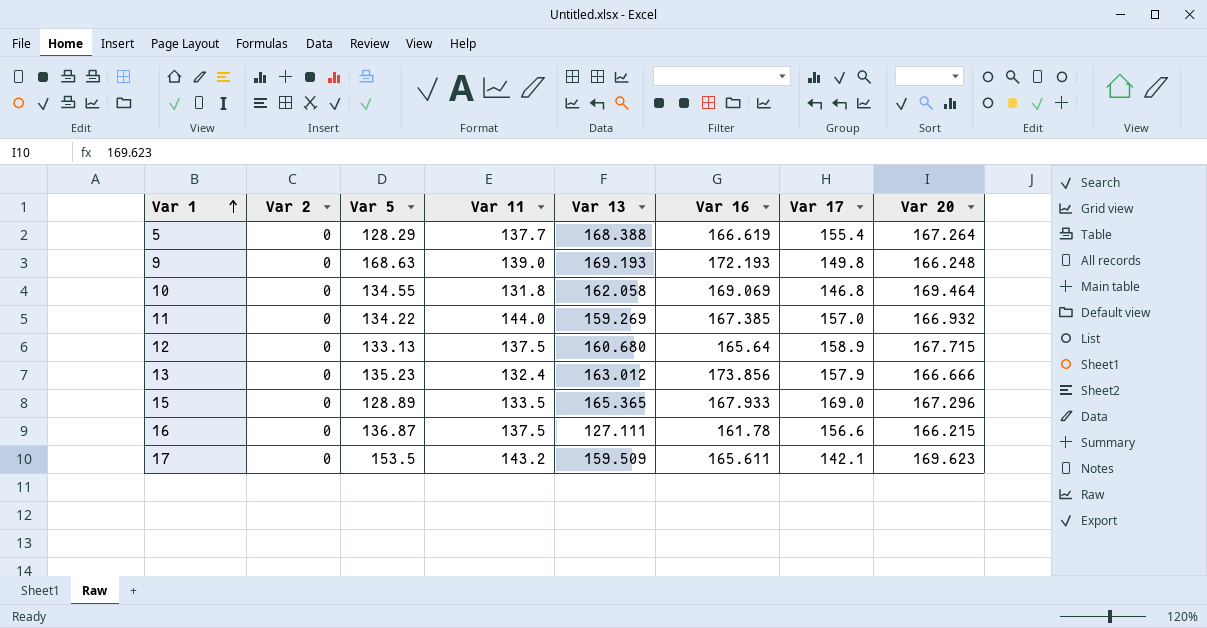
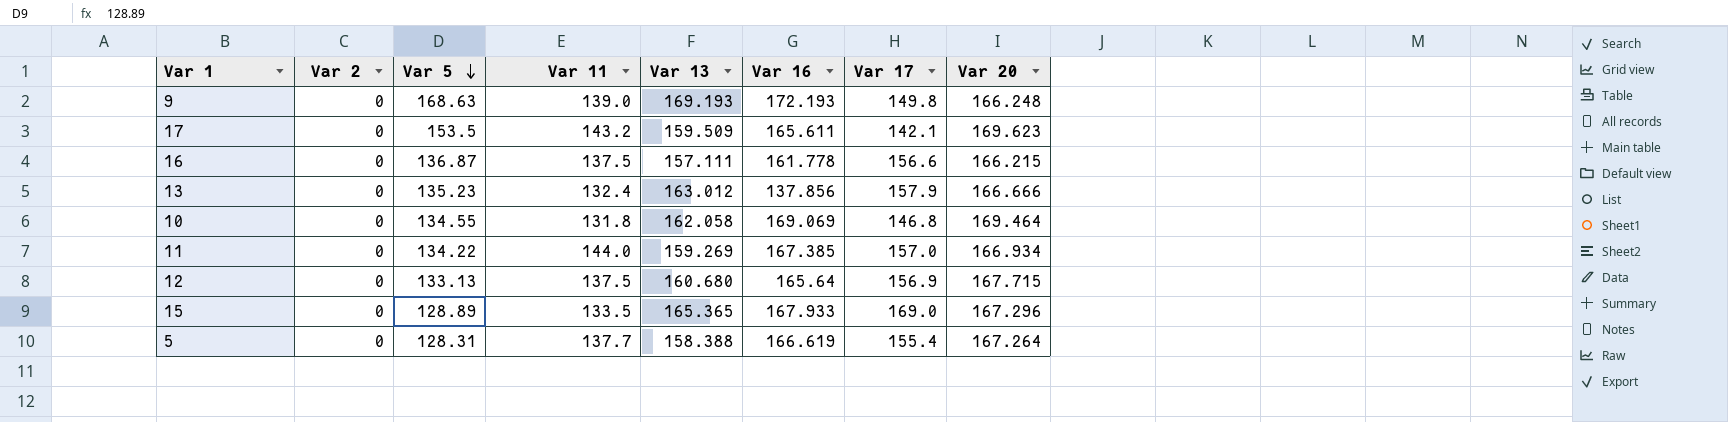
row order: Var 1 ascending -> Var 5 descending
16 | Var 13: 127.111 -> 157.111
16 | Var 16: 161.78 -> 161.778
13 | Var 16: 173.856 -> 137.856
11 | Var 20: 166.932 -> 166.934
12 | Var 17: 158.9 -> 156.9
5 | Var 5: 128.29 -> 128.31
5 | Var 13: 168.388 -> 158.388

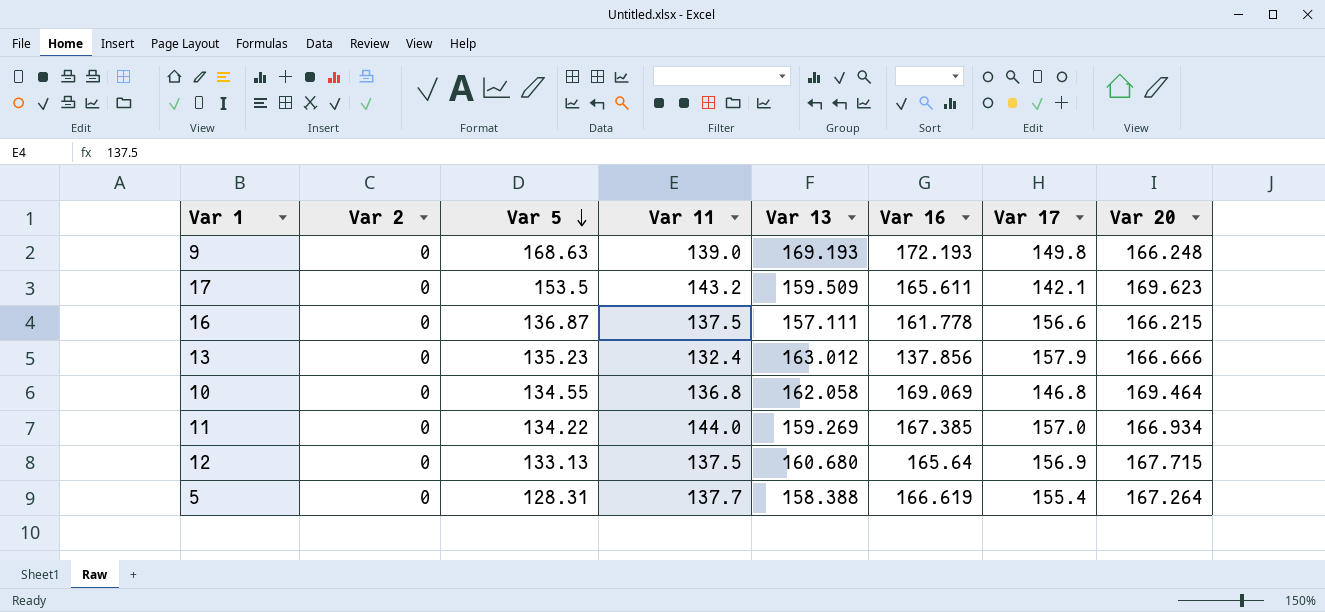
row 15: 0 | 128.89 | 133.5 | 165.365 | 167.933 | 169.0 | 167.296 -> none
10 | Var 11: 131.8 -> 136.8

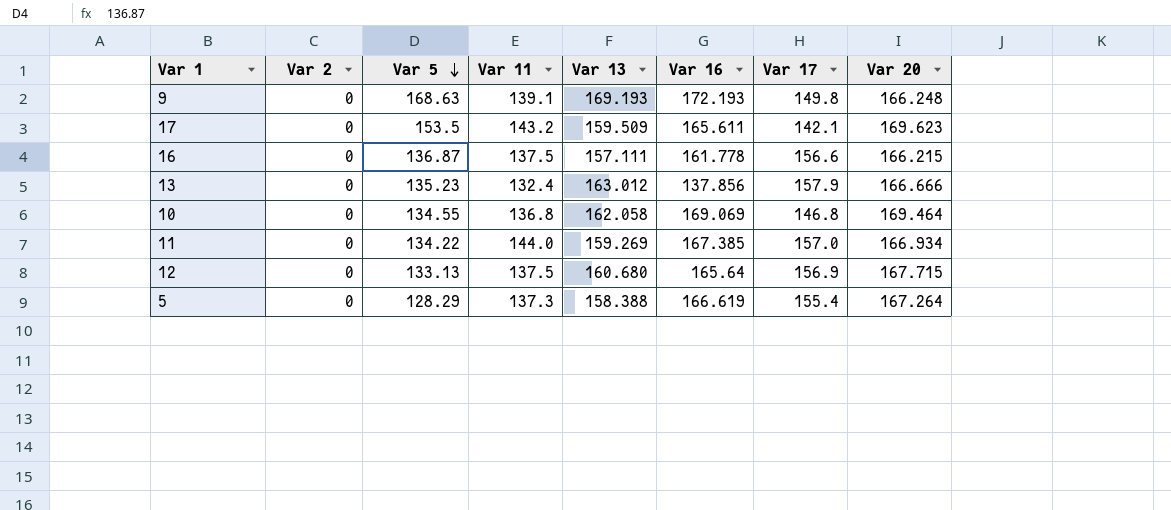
9 | Var 11: 139.0 -> 139.1
5 | Var 5: 128.31 -> 128.29
5 | Var 11: 137.7 -> 137.3

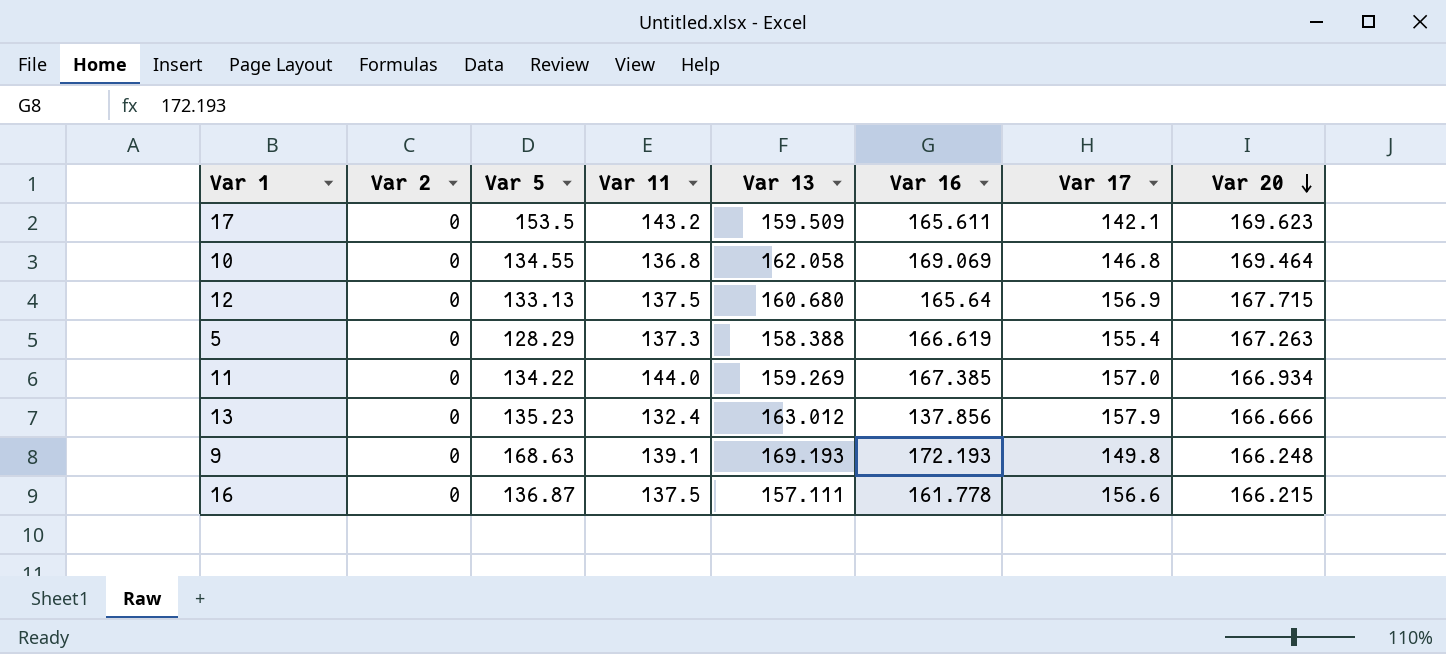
row order: Var 5 descending -> Var 20 descending
5 | Var 20: 167.264 -> 167.263

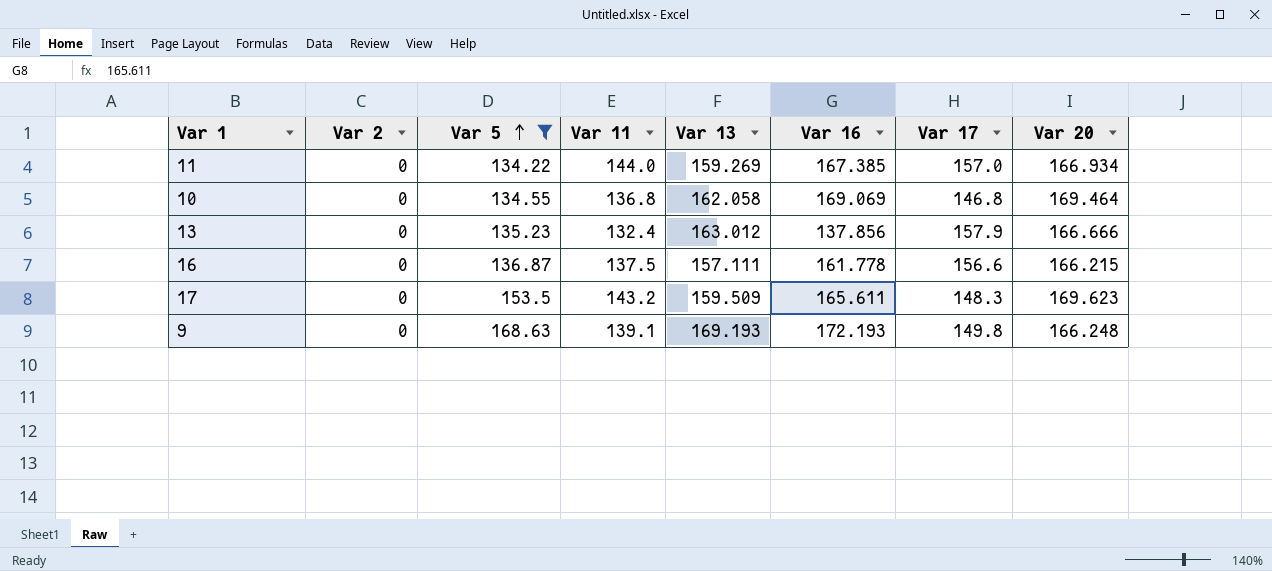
filter: none -> Var 5 >= 134.22
row order: Var 20 descending -> Var 5 ascending
17 | Var 17: 142.1 -> 148.3

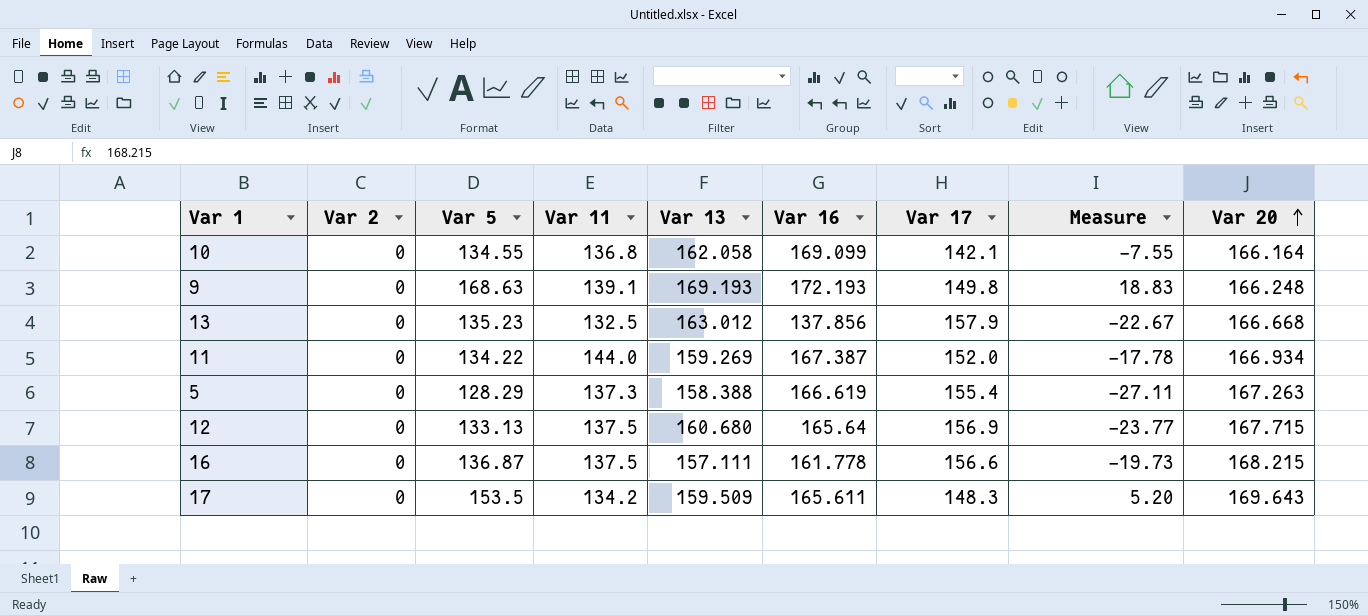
filter: Var 5 >= 134.22 -> none
row order: Var 5 ascending -> Var 20 ascending
column Measure | formula: none -> [Var 5] - [Var 17]
10 | Var 16: 169.069 -> 169.099
10 | Var 17: 146.8 -> 142.1
10 | Var 20: 169.464 -> 166.164
13 | Var 11: 132.4 -> 132.5
13 | Var 20: 166.666 -> 166.668
11 | Var 16: 167.385 -> 167.387
11 | Var 17: 157.0 -> 152.0
16 | Var 20: 166.215 -> 168.215
17 | Var 11: 143.2 -> 134.2
17 | Var 20: 169.623 -> 169.643

